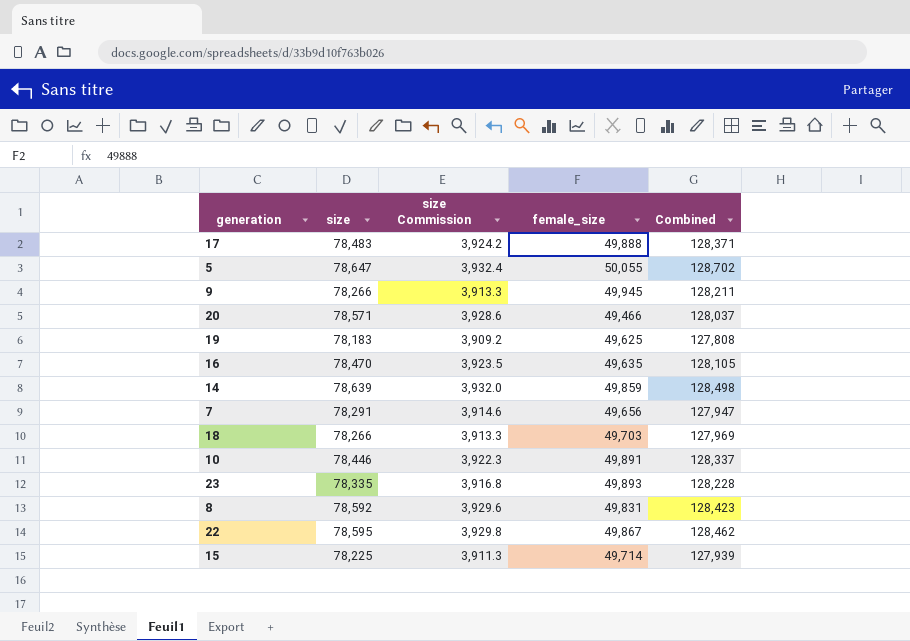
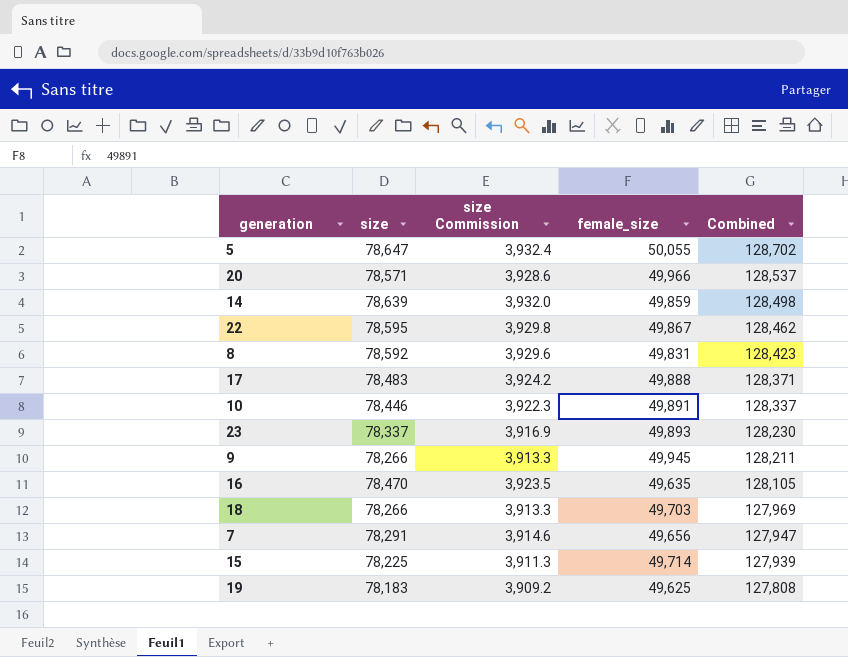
row order: none -> Combined descending
20 | female_size: 49,466 -> 49,966
20 | Combined: 128,037 -> 128,537
23 | size: 78,335 -> 78,337
23 | size Commission: 3,916.8 -> 3,916.9
23 | Combined: 128,228 -> 128,230

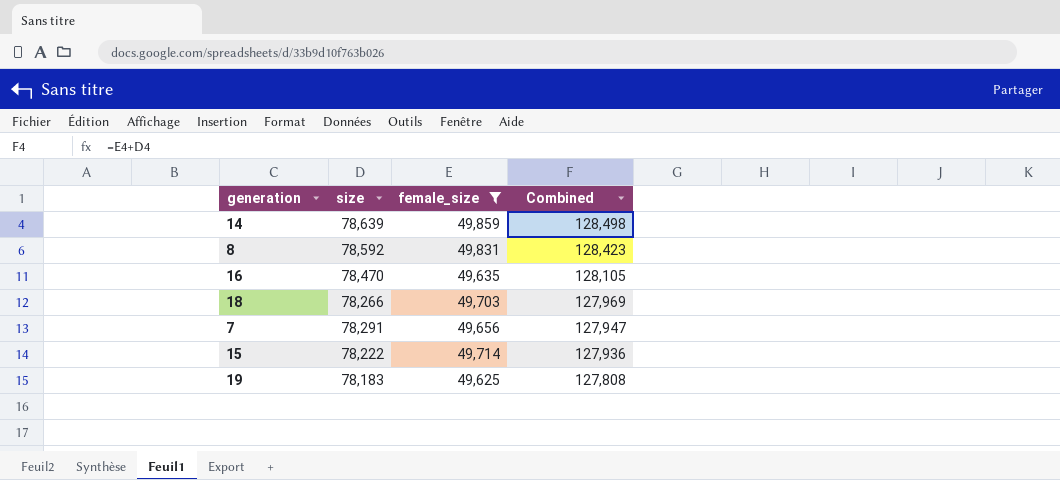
filter: none -> female_size <= 49,859
column size Commission | formula: [size] * 0.05 -> none
15 | size: 78,225 -> 78,222
15 | Combined: 127,939 -> 127,936

